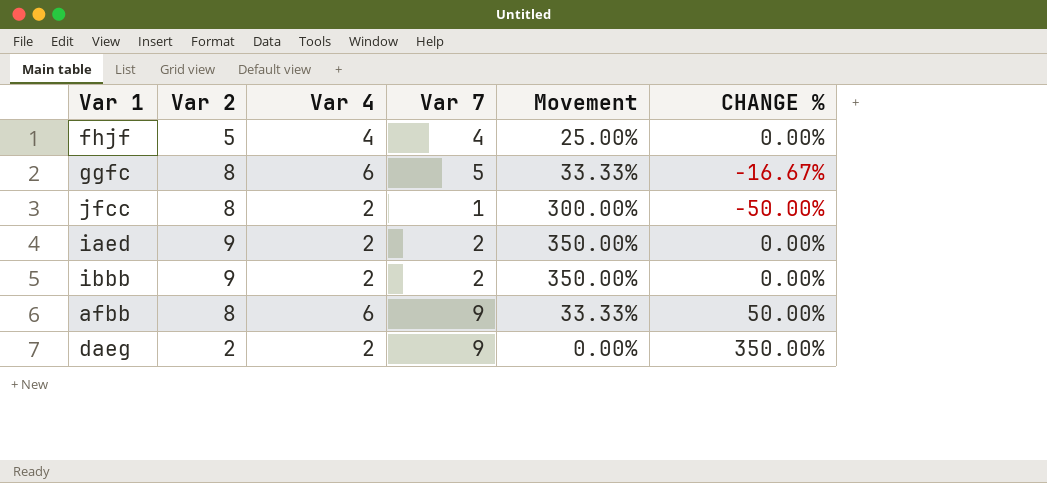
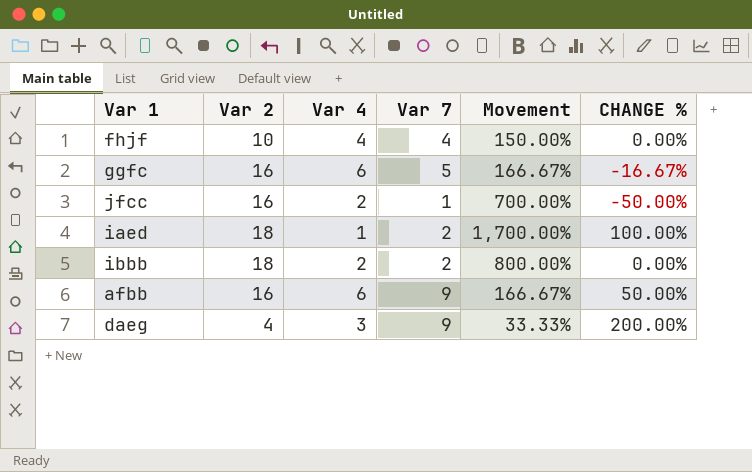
fhjf | Var 2: 5 -> 10
fhjf | Movement: 25.00% -> 150.00%
ggfc | Var 2: 8 -> 16
ggfc | Movement: 33.33% -> 166.67%
jfcc | Var 2: 8 -> 16
jfcc | Movement: 300.00% -> 700.00%
iaed | Var 2: 9 -> 18
iaed | Var 4: 2 -> 1
iaed | Movement: 350.00% -> 1,700.00%
iaed | CHANGE %: 0.00% -> 100.00%
ibbb | Var 2: 9 -> 18
ibbb | Movement: 350.00% -> 800.00%
afbb | Var 2: 8 -> 16
afbb | Movement: 33.33% -> 166.67%
daeg | Var 2: 2 -> 4
daeg | Var 4: 2 -> 3
daeg | Movement: 0.00% -> 33.33%
daeg | CHANGE %: 350.00% -> 200.00%

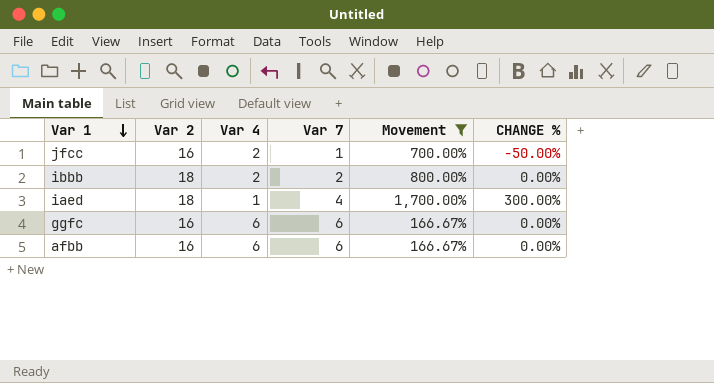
filter: none -> Movement >= 166.67%
row order: none -> Var 1 descending
iaed | Var 7: 2 -> 4
iaed | CHANGE %: 100.00% -> 300.00%
ggfc | Var 7: 5 -> 6
ggfc | CHANGE %: -16.67% -> 0.00%
afbb | Var 7: 9 -> 6
afbb | CHANGE %: 50.00% -> 0.00%

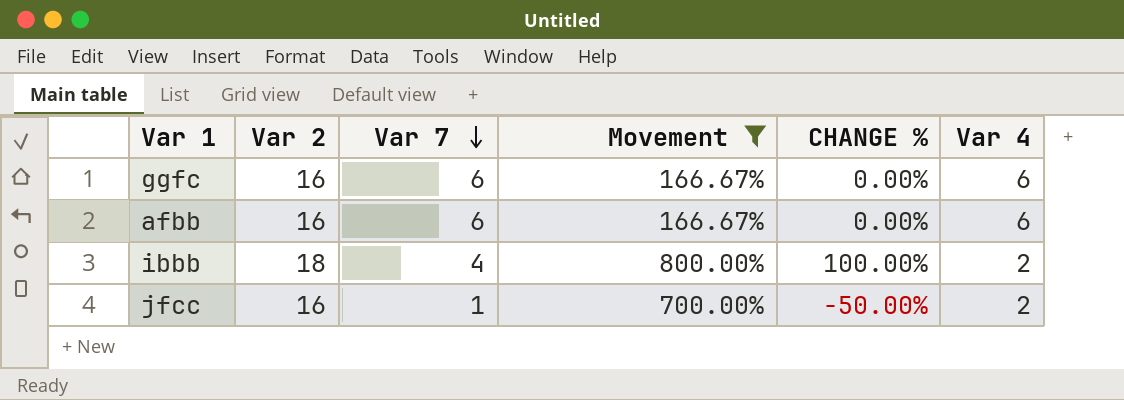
row order: Var 1 descending -> Var 7 descending
column Var 4 | position: 3 -> 6
row iaed: 18 | 1 | 4 | 1,700.00% | 300.00% -> none
ibbb | Var 7: 2 -> 4
ibbb | CHANGE %: 0.00% -> 100.00%

